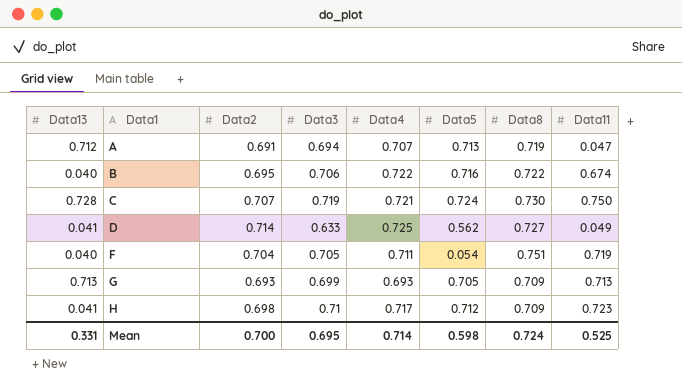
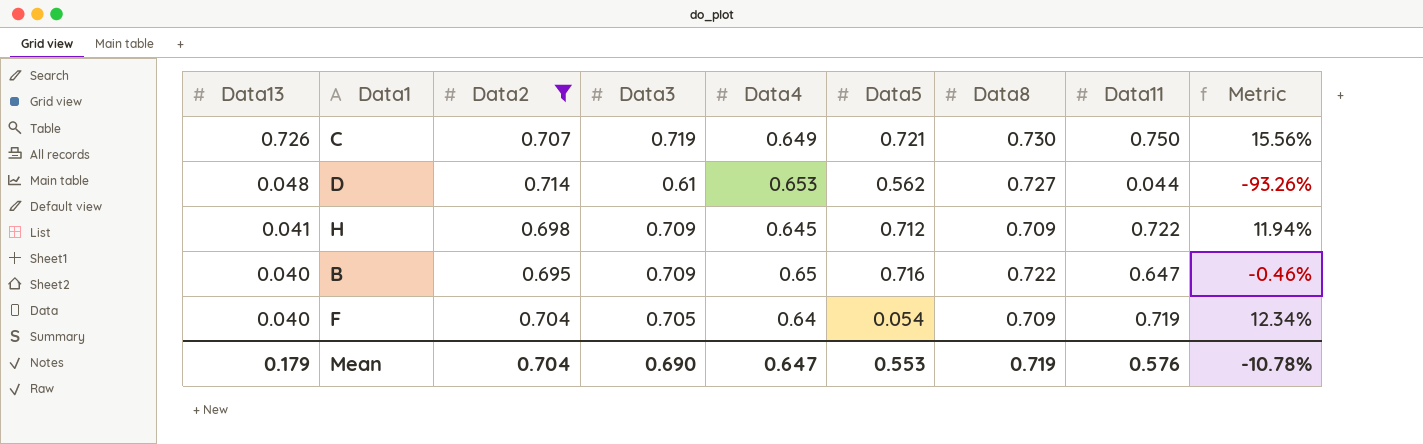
filter: none -> Data2 >= 0.695
row order: Data1 ascending -> Data13 descending
column Metric | formula: none -> ([Data11] - [Data4]) / [Data4]
C | Data13: 0.728 -> 0.726
C | Data4: 0.721 -> 0.649
C | Data5: 0.724 -> 0.721
D | Data13: 0.041 -> 0.048
D | Data3: 0.633 -> 0.61
D | Data4: 0.725 -> 0.653
D | Data11: 0.049 -> 0.044
H | Data3: 0.71 -> 0.709
H | Data4: 0.717 -> 0.645
H | Data11: 0.723 -> 0.722
B | Data3: 0.706 -> 0.709
B | Data4: 0.722 -> 0.65
B | Data11: 0.674 -> 0.647
F | Data4: 0.711 -> 0.64
F | Data8: 0.751 -> 0.709
Mean | Data13: 0.331 -> 0.179
Mean | Data2: 0.700 -> 0.704
Mean | Data3: 0.695 -> 0.690
Mean | Data4: 0.714 -> 0.647
Mean | Data5: 0.598 -> 0.553
Mean | Data8: 0.724 -> 0.719
Mean | Data11: 0.525 -> 0.576

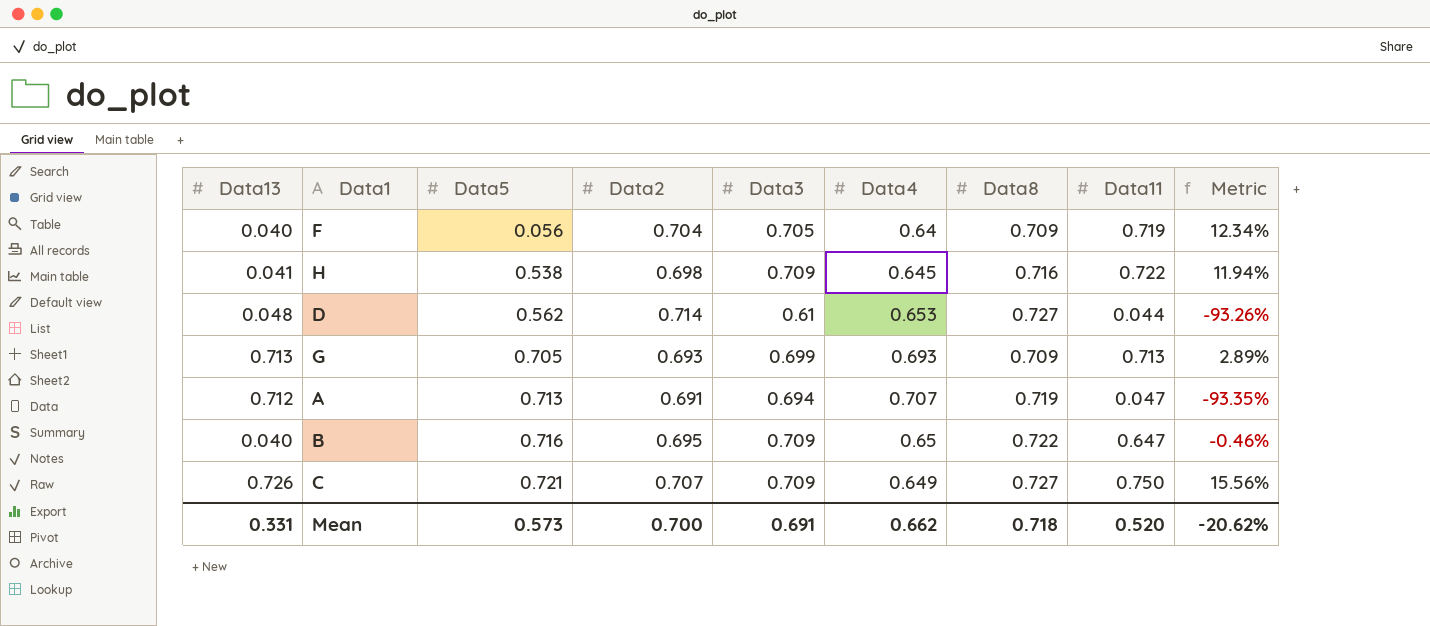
filter: Data2 >= 0.695 -> none
row order: Data13 descending -> Data5 ascending
column Data5 | position: 6 -> 3
F | Data5: 0.054 -> 0.056
H | Data5: 0.712 -> 0.538
H | Data8: 0.709 -> 0.716
C | Data3: 0.719 -> 0.709
C | Data8: 0.730 -> 0.727
Mean | Data13: 0.179 -> 0.331
Mean | Data5: 0.553 -> 0.573
Mean | Data2: 0.704 -> 0.700
Mean | Data3: 0.690 -> 0.691
Mean | Data4: 0.647 -> 0.662
Mean | Data8: 0.719 -> 0.718
Mean | Data11: 0.576 -> 0.520
Mean | Metric: -10.78% -> -20.62%

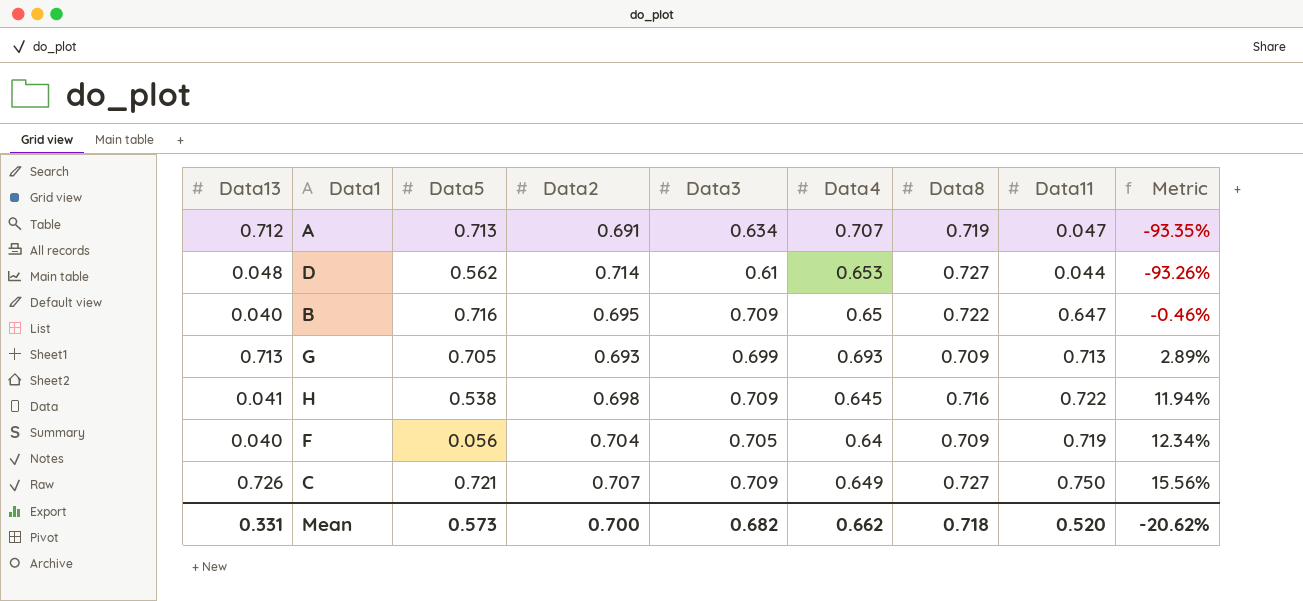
row order: Data5 ascending -> Metric ascending
A | Data3: 0.694 -> 0.634
Mean | Data3: 0.691 -> 0.682

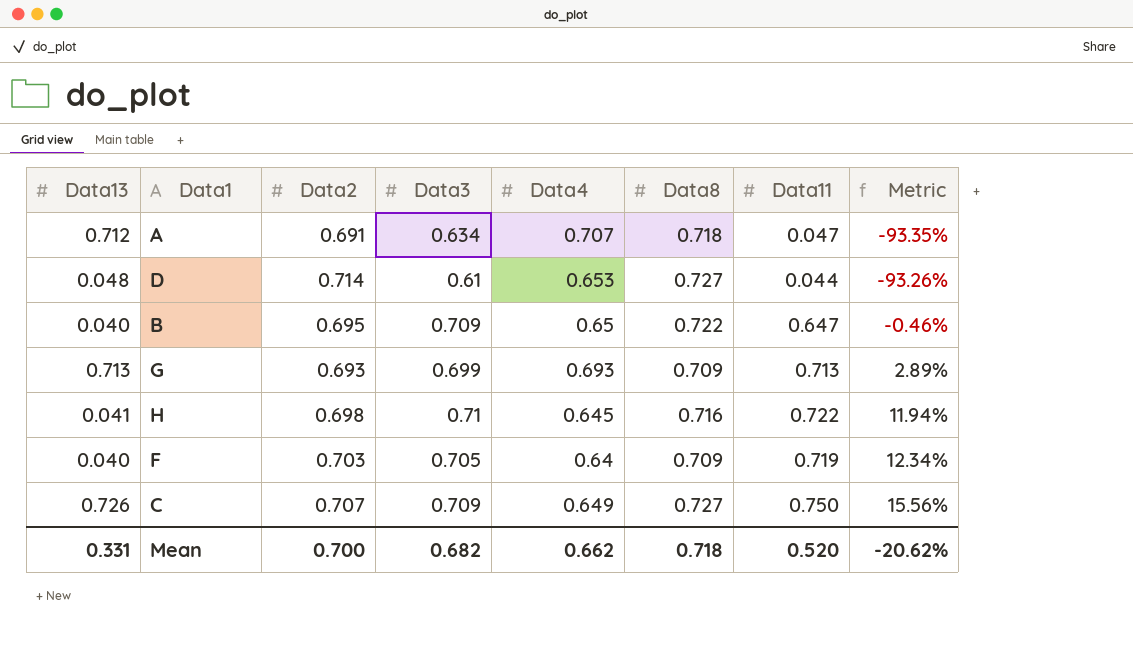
column Data5 | position: 3 -> none
A | Data8: 0.719 -> 0.718
H | Data3: 0.709 -> 0.71
F | Data2: 0.704 -> 0.703

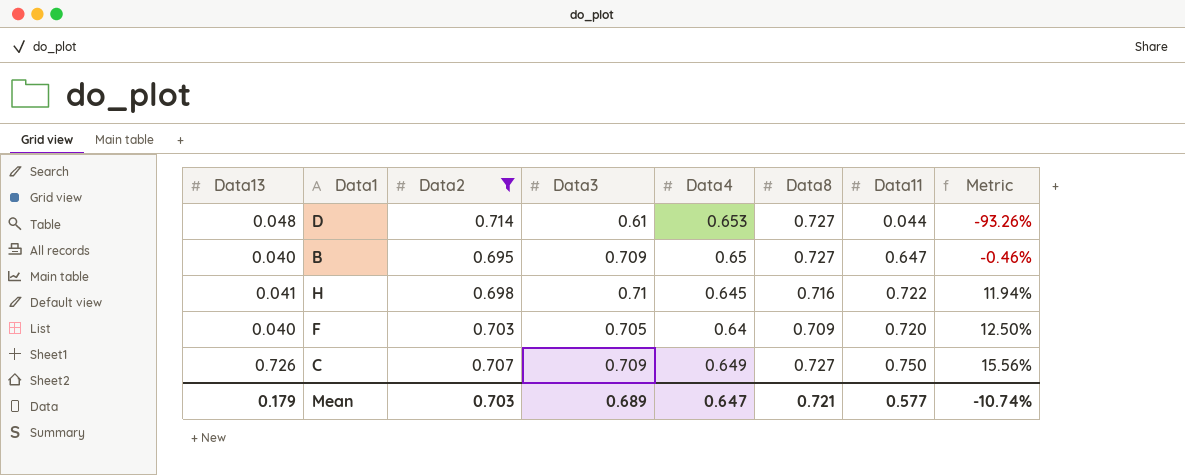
filter: none -> Data2 >= 0.695
B | Data8: 0.722 -> 0.727
F | Data11: 0.719 -> 0.720
F | Metric: 12.34% -> 12.50%
Mean | Data13: 0.331 -> 0.179
Mean | Data2: 0.700 -> 0.703
Mean | Data3: 0.682 -> 0.689
Mean | Data4: 0.662 -> 0.647
Mean | Data8: 0.718 -> 0.721
Mean | Data11: 0.520 -> 0.577
Mean | Metric: -20.62% -> -10.74%

